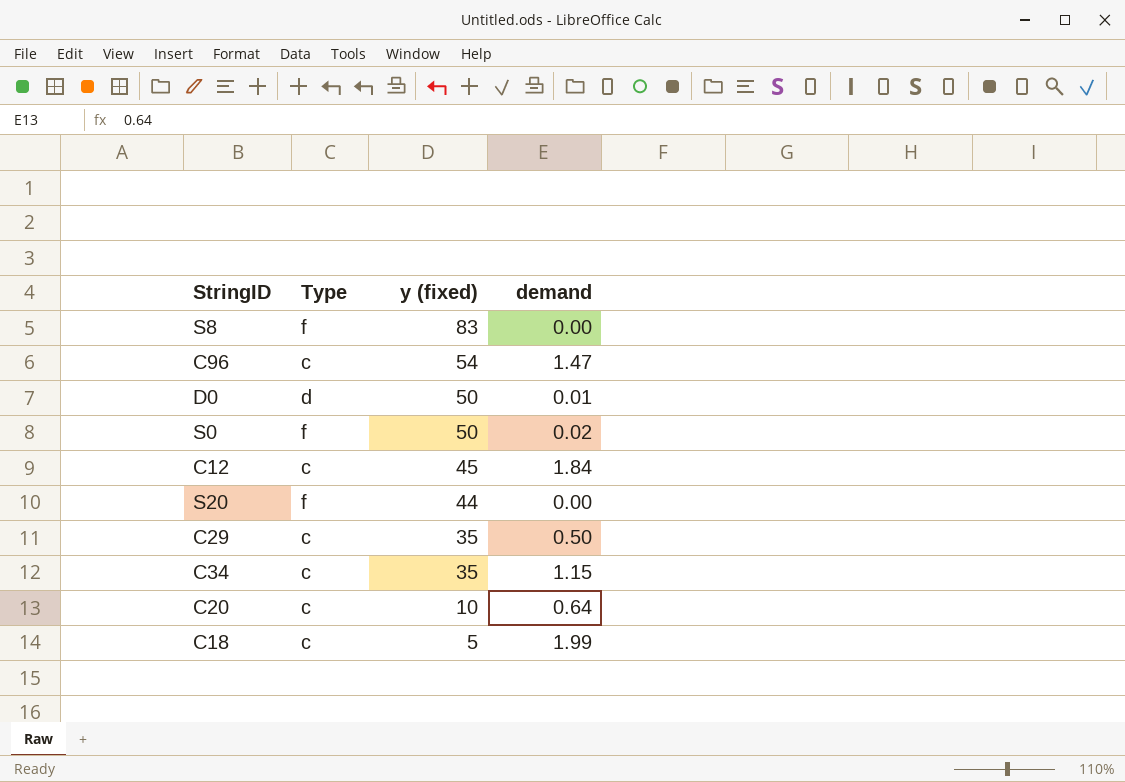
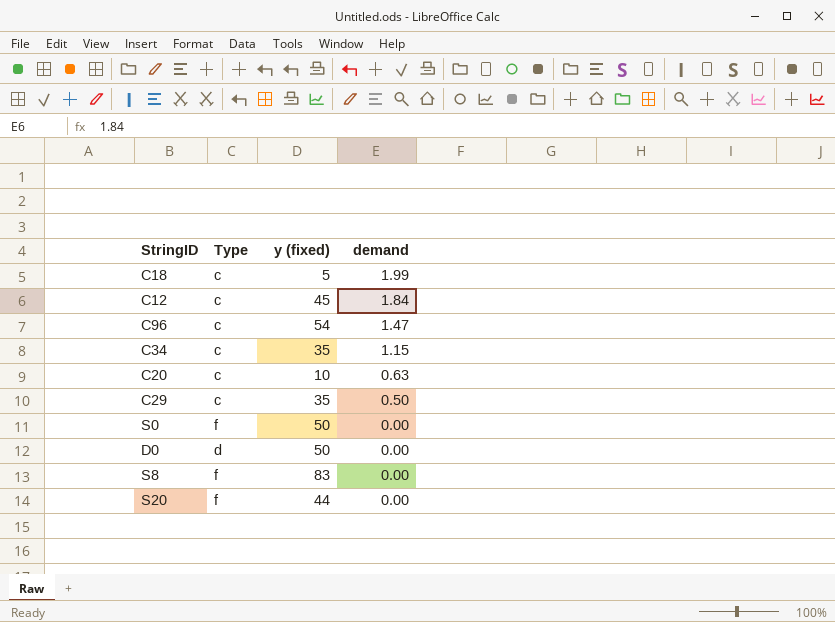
row order: y (fixed) descending -> demand descending
C20 | demand: 0.64 -> 0.63
S0 | demand: 0.02 -> 0.00
D0 | demand: 0.01 -> 0.00

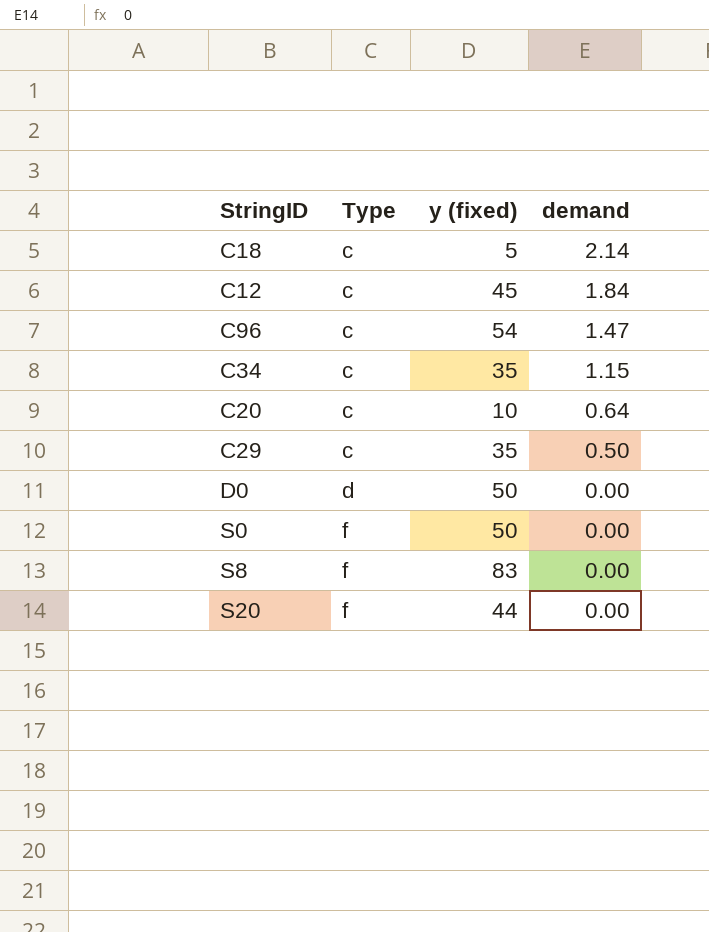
row order: demand descending -> Type ascending
C18 | demand: 1.99 -> 2.14
C20 | demand: 0.63 -> 0.64

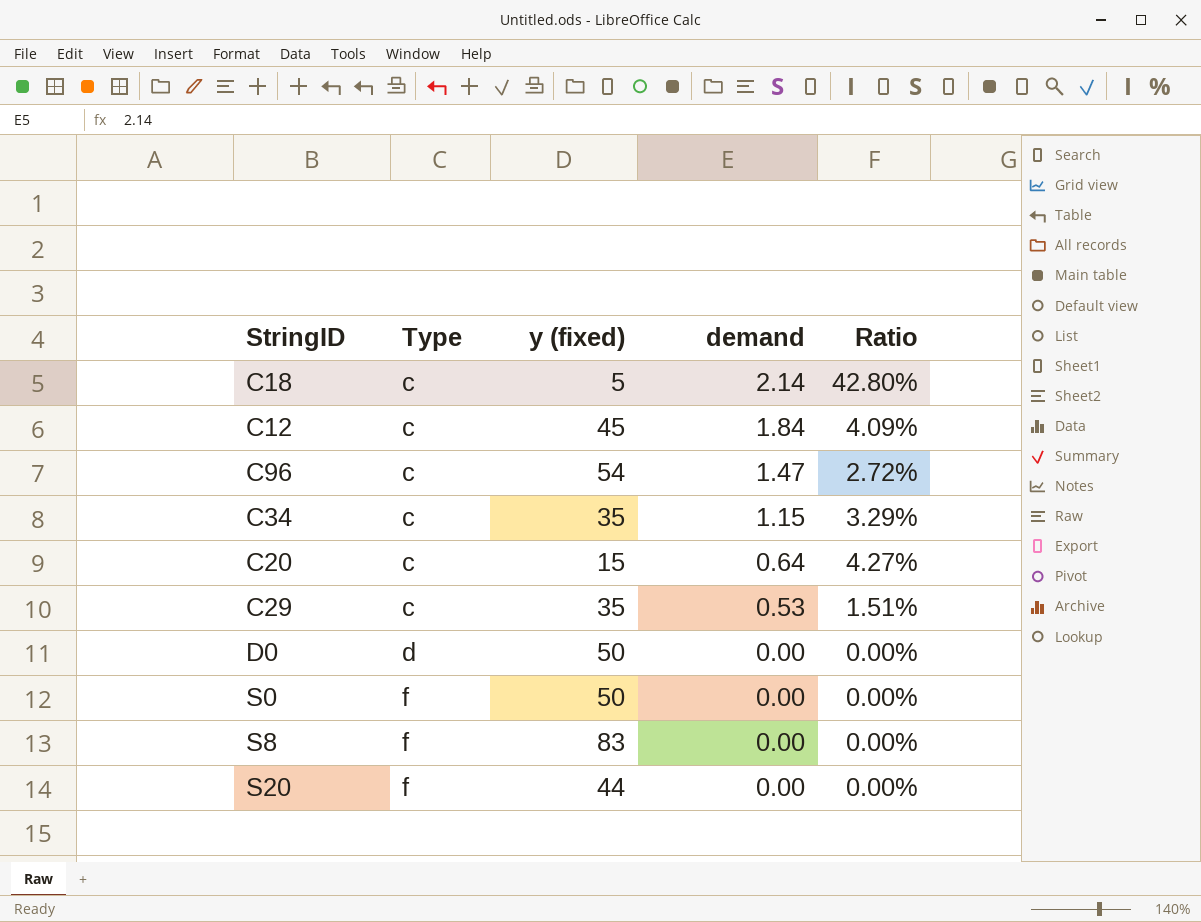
column Ratio | formula: none -> [demand] / [y (fixed)]
C20 | y (fixed): 10 -> 15
C29 | demand: 0.50 -> 0.53

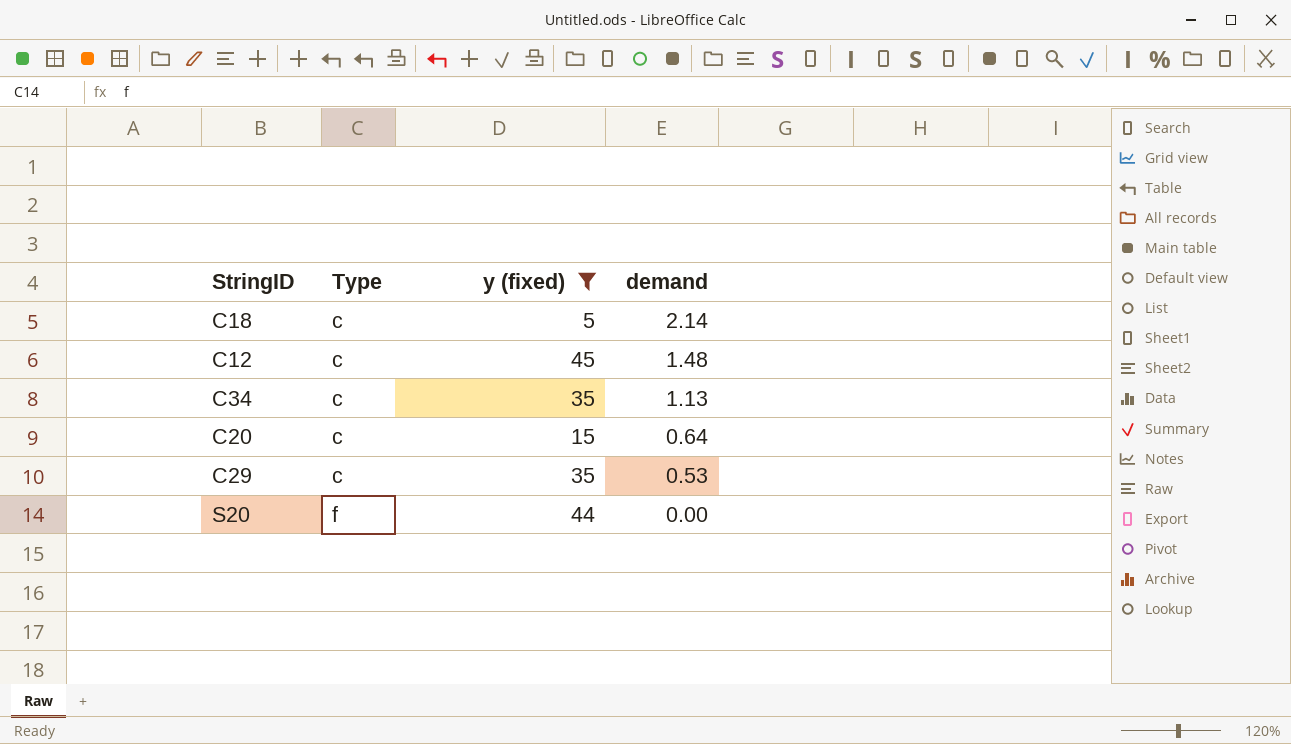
filter: none -> y (fixed) <= 45
column Ratio | formula: [demand] / [y (fixed)] -> none
C12 | demand: 1.84 -> 1.48
C34 | demand: 1.15 -> 1.13

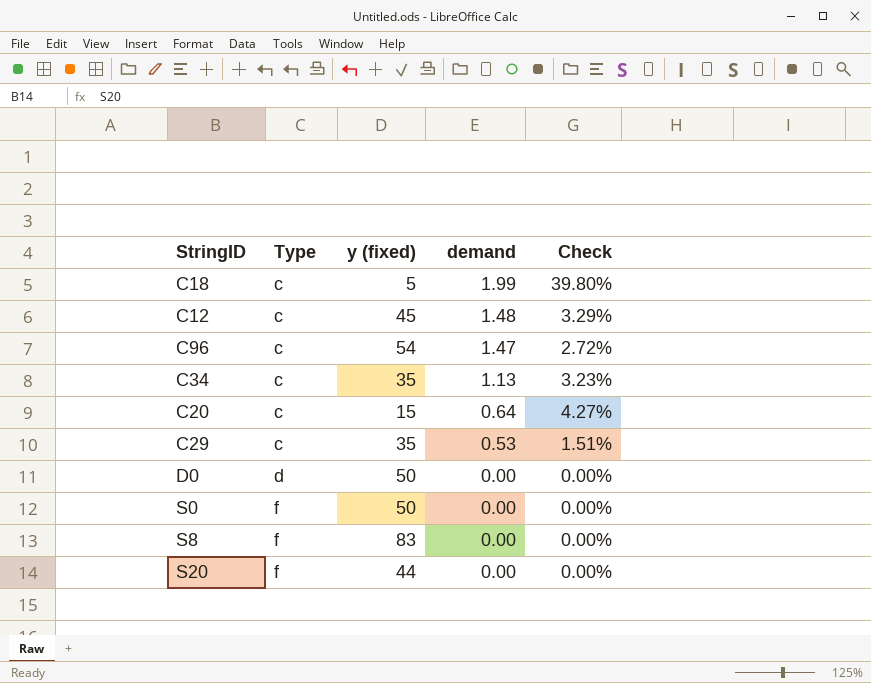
filter: y (fixed) <= 45 -> none
column Check | formula: none -> [demand] / [y (fixed)]
C18 | demand: 2.14 -> 1.99

